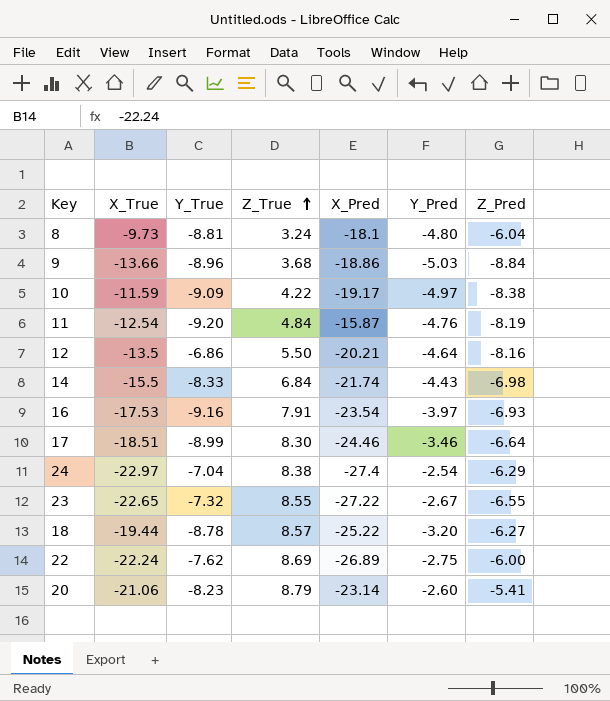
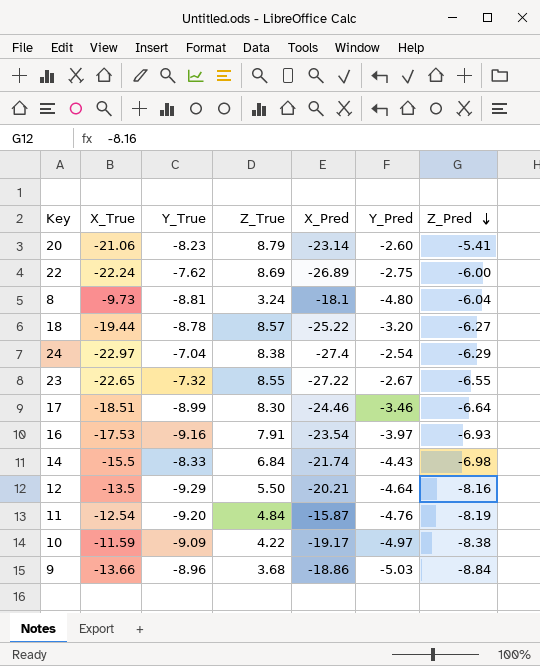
row order: Z_True ascending -> Z_Pred descending
12 | Y_True: -6.86 -> -9.29

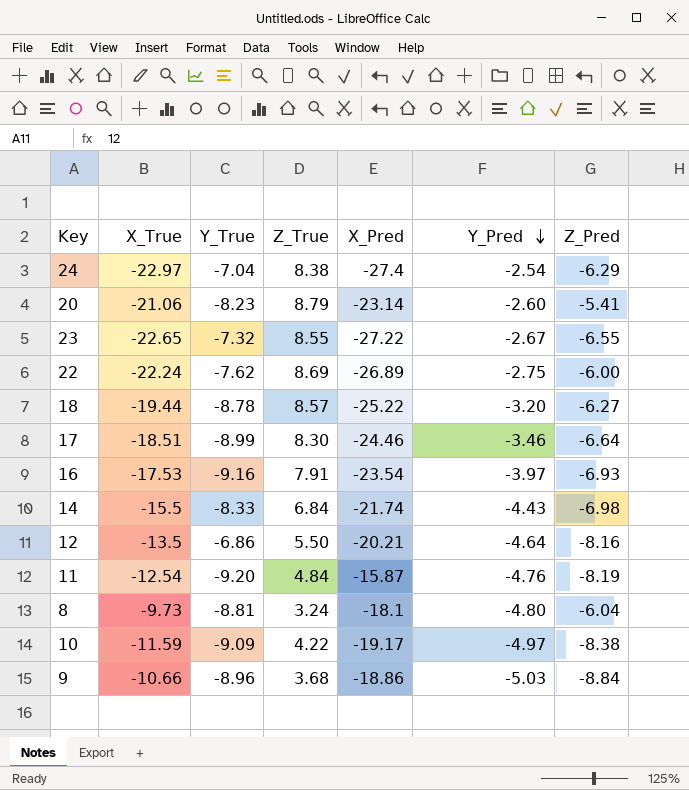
row order: Z_Pred descending -> Y_Pred descending
12 | Y_True: -9.29 -> -6.86
9 | X_True: -13.66 -> -10.66

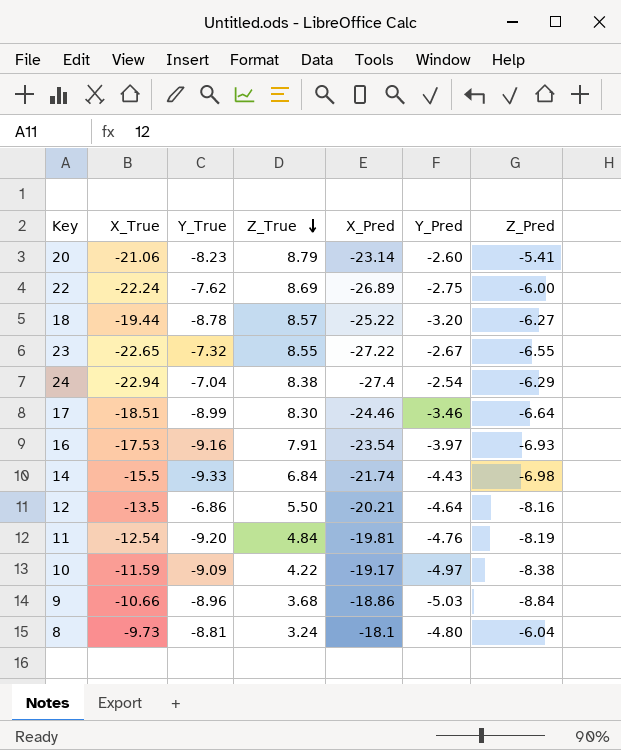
row order: Y_Pred descending -> Z_True descending
24 | X_True: -22.97 -> -22.94
14 | Y_True: -8.33 -> -9.33
11 | X_Pred: -15.87 -> -19.81

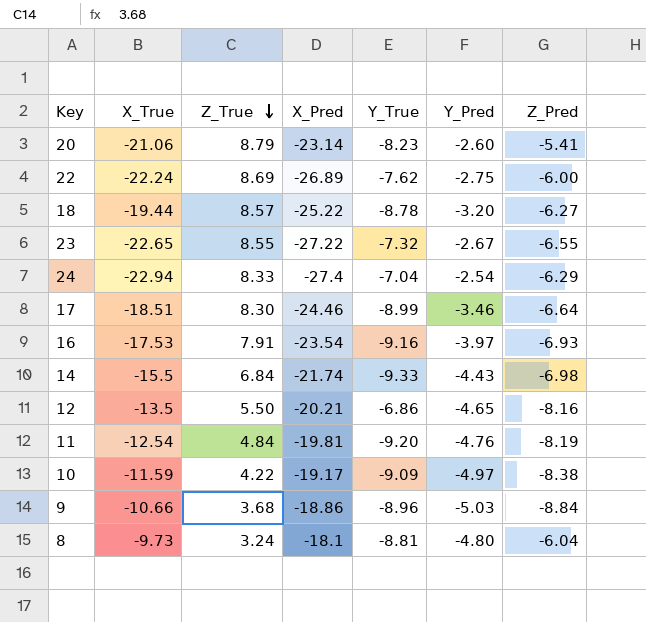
column Y_True | position: 3 -> 5
24 | Z_True: 8.38 -> 8.33
12 | Y_Pred: -4.64 -> -4.65

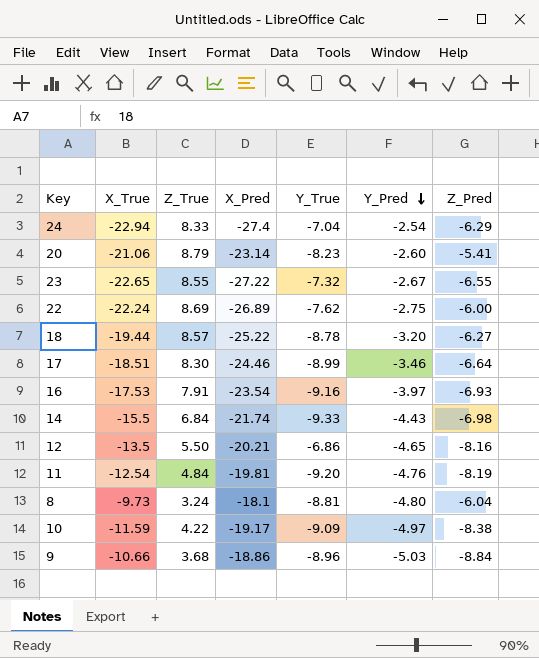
row order: Z_True descending -> Y_Pred descending

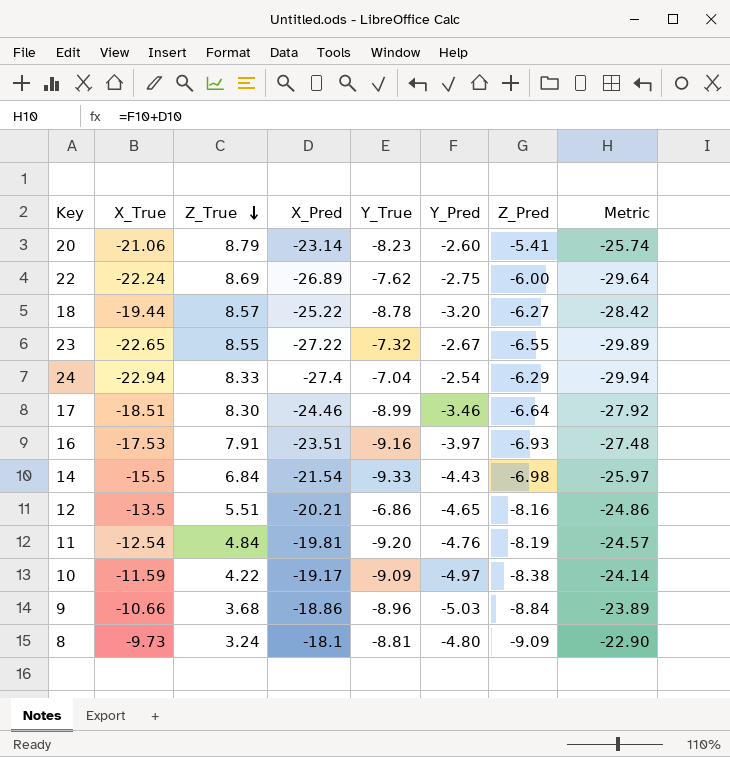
row order: Y_Pred descending -> Z_True descending
column Metric | formula: none -> [X_Pred] + [Y_Pred]
16 | X_Pred: -23.54 -> -23.51
14 | X_Pred: -21.74 -> -21.54
12 | Z_True: 5.50 -> 5.51
8 | Z_Pred: -6.04 -> -9.09

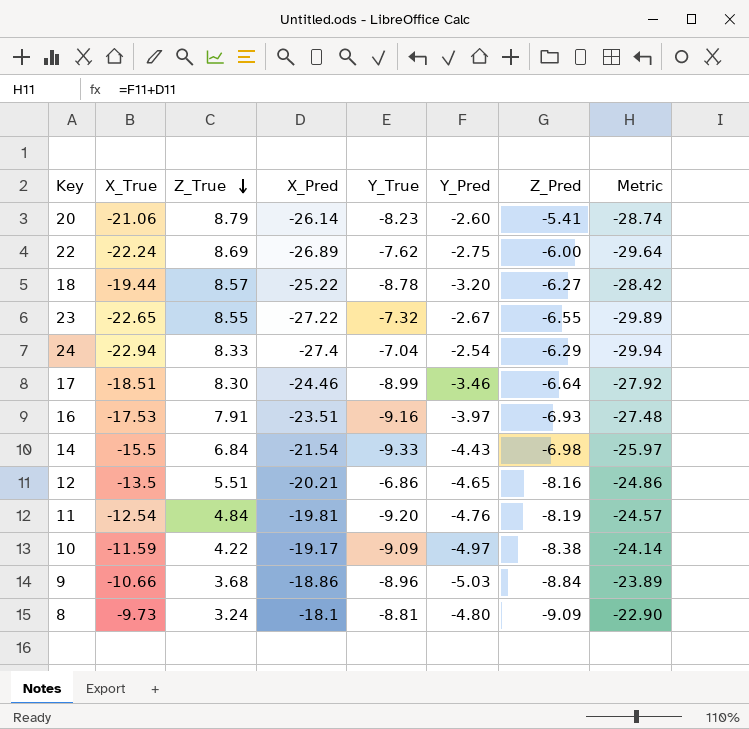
20 | X_Pred: -23.14 -> -26.14
20 | Metric: -25.74 -> -28.74

